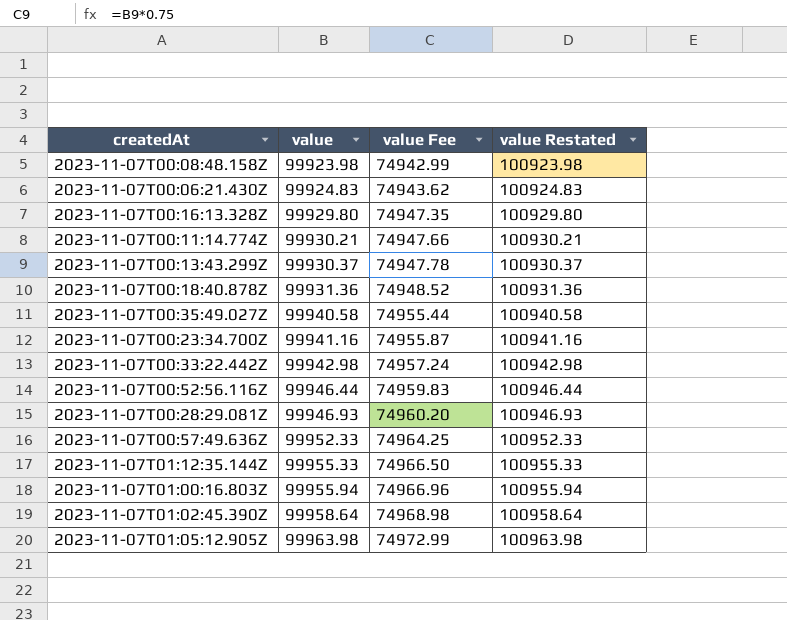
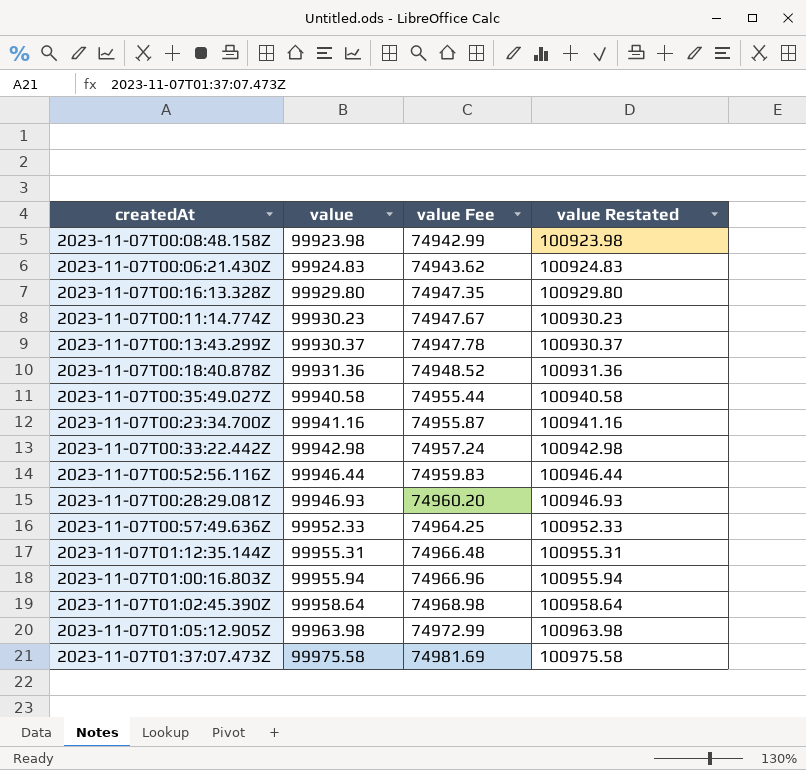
2023-11-07T00:11:14.774Z | value: 99930.21 -> 99930.23
2023-11-07T00:11:14.774Z | value Fee: 74947.66 -> 74947.67
2023-11-07T00:11:14.774Z | value Restated: 100930.21 -> 100930.23
2023-11-07T01:12:35.144Z | value: 99955.33 -> 99955.31
2023-11-07T01:12:35.144Z | value Fee: 74966.50 -> 74966.48
2023-11-07T01:12:35.144Z | value Restated: 100955.33 -> 100955.31
row 2023-11-07T01:37:07.473Z: none -> 99975.58 | 74981.69 | 100975.58

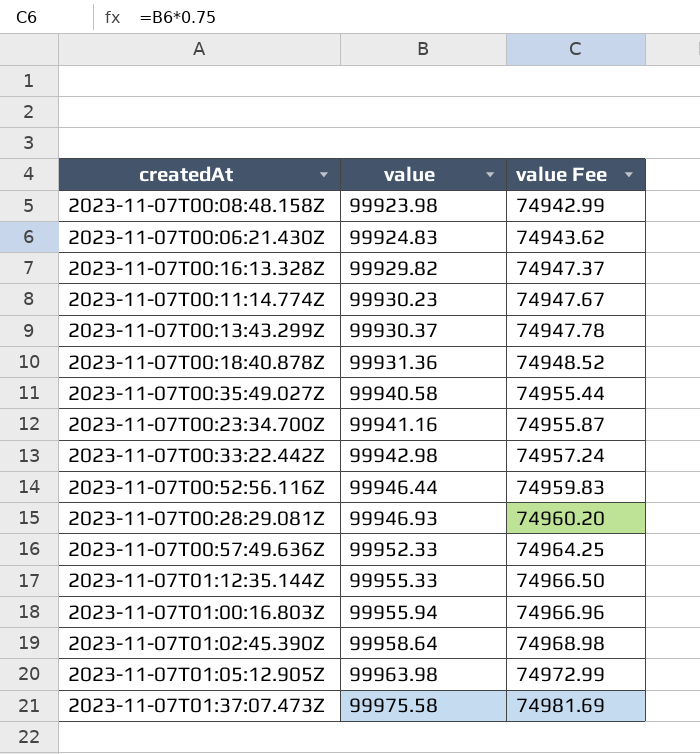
column value Restated | formula: [value] + 1000 -> none
2023-11-07T00:16:13.328Z | value: 99929.80 -> 99929.82
2023-11-07T00:16:13.328Z | value Fee: 74947.35 -> 74947.37
2023-11-07T01:12:35.144Z | value: 99955.31 -> 99955.33
2023-11-07T01:12:35.144Z | value Fee: 74966.48 -> 74966.50

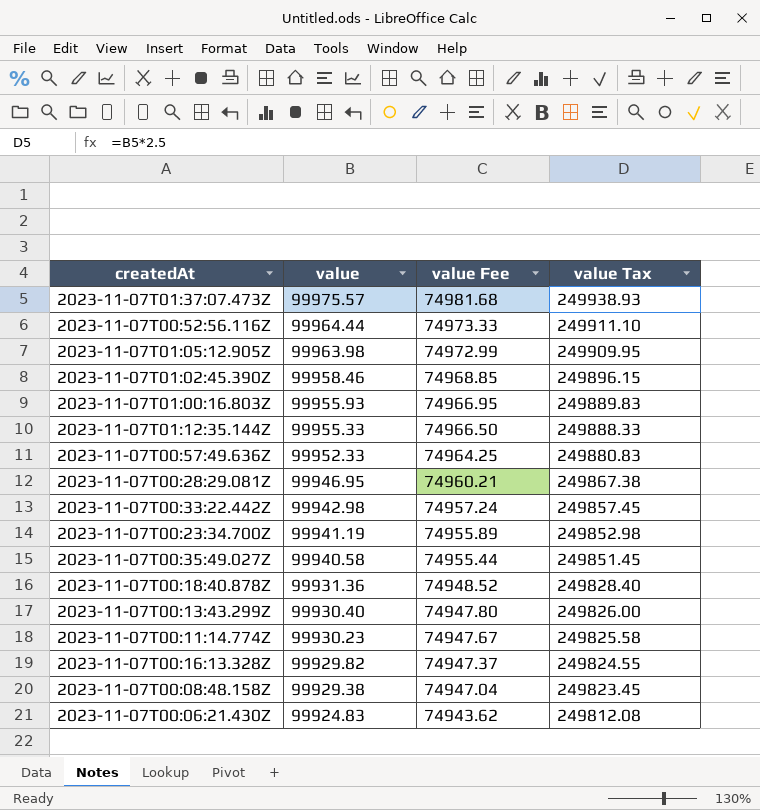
row order: value ascending -> value descending
column value Tax | formula: none -> [value] * 2.5
2023-11-07T01:37:07.473Z | value: 99975.58 -> 99975.57
2023-11-07T01:37:07.473Z | value Fee: 74981.69 -> 74981.68
2023-11-07T00:52:56.116Z | value: 99946.44 -> 99964.44
2023-11-07T00:52:56.116Z | value Fee: 74959.83 -> 74973.33
2023-11-07T01:02:45.390Z | value: 99958.64 -> 99958.46
2023-11-07T01:02:45.390Z | value Fee: 74968.98 -> 74968.85
2023-11-07T01:00:16.803Z | value: 99955.94 -> 99955.93
2023-11-07T01:00:16.803Z | value Fee: 74966.96 -> 74966.95
2023-11-07T00:28:29.081Z | value: 99946.93 -> 99946.95
2023-11-07T00:28:29.081Z | value Fee: 74960.20 -> 74960.21
2023-11-07T00:23:34.700Z | value: 99941.16 -> 99941.19
2023-11-07T00:23:34.700Z | value Fee: 74955.87 -> 74955.89
2023-11-07T00:13:43.299Z | value: 99930.37 -> 99930.40
2023-11-07T00:13:43.299Z | value Fee: 74947.78 -> 74947.80
2023-11-07T00:08:48.158Z | value: 99923.98 -> 99929.38
2023-11-07T00:08:48.158Z | value Fee: 74942.99 -> 74947.04

